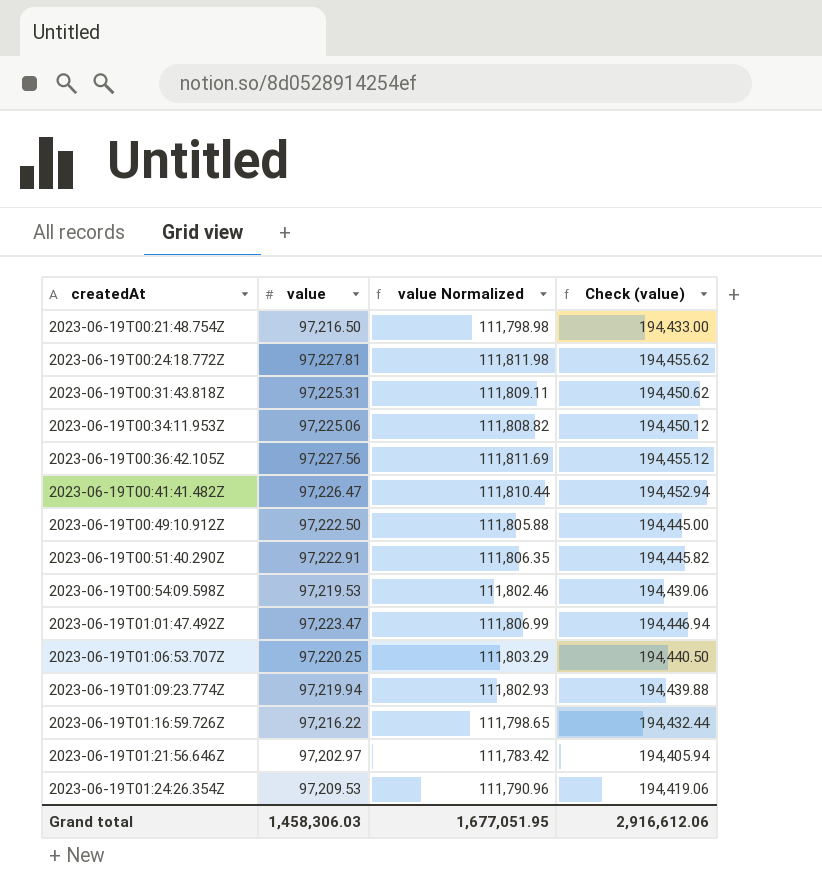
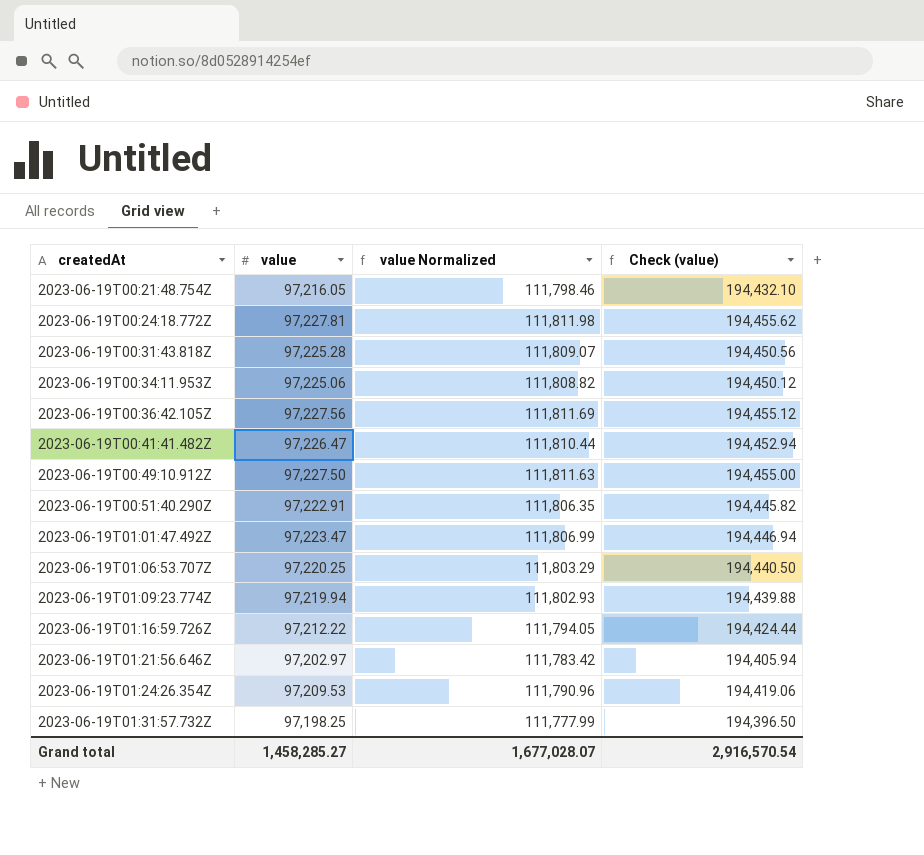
row 2023-06-19T00:54:09.598Z: 97,219.53 | 111,802.46 | 194,439.06 -> none
2023-06-19T00:21:48.754Z | value: 97,216.50 -> 97,216.05
2023-06-19T00:21:48.754Z | value Normalized: 111,798.98 -> 111,798.46
2023-06-19T00:21:48.754Z | Check (value): 194,433.00 -> 194,432.10
2023-06-19T00:31:43.818Z | value: 97,225.31 -> 97,225.28
2023-06-19T00:31:43.818Z | value Normalized: 111,809.11 -> 111,809.07
2023-06-19T00:31:43.818Z | Check (value): 194,450.62 -> 194,450.56
2023-06-19T00:49:10.912Z | value: 97,222.50 -> 97,227.50
2023-06-19T00:49:10.912Z | value Normalized: 111,805.88 -> 111,811.63
2023-06-19T00:49:10.912Z | Check (value): 194,445.00 -> 194,455.00
2023-06-19T01:16:59.726Z | value: 97,216.22 -> 97,212.22
2023-06-19T01:16:59.726Z | value Normalized: 111,798.65 -> 111,794.05
2023-06-19T01:16:59.726Z | Check (value): 194,432.44 -> 194,424.44
row 2023-06-19T01:31:57.732Z: none -> 97,198.25 | 111,777.99 | 194,396.50
Grand total | value: 1,458,306.03 -> 1,458,285.27
Grand total | value Normalized: 1,677,051.95 -> 1,677,028.07
Grand total | Check (value): 2,916,612.06 -> 2,916,570.54

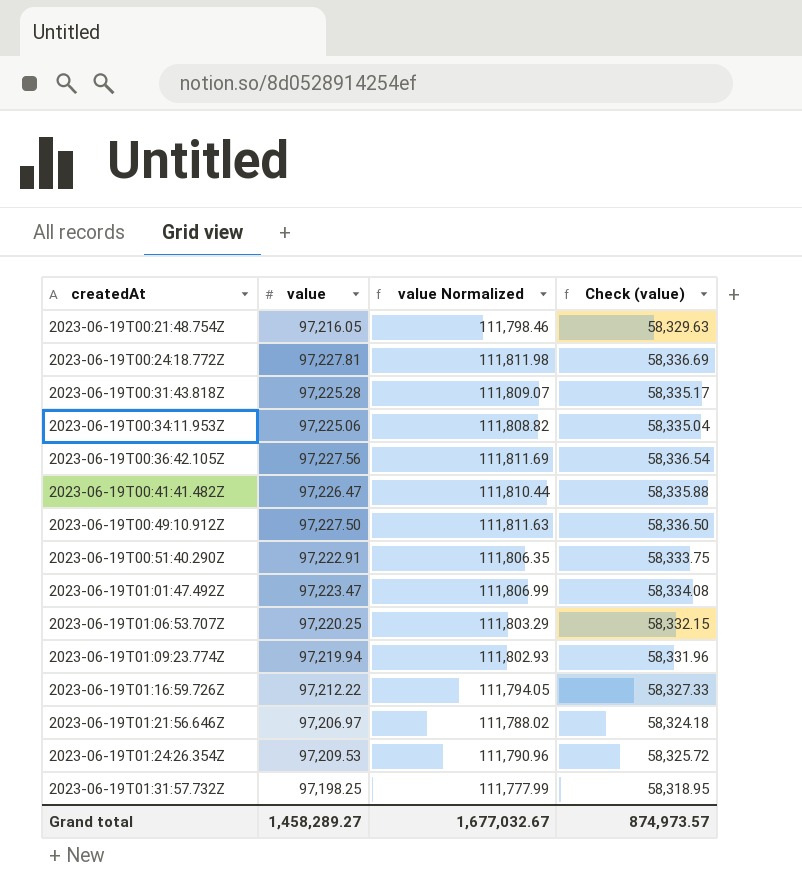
column Check (value) | formula: [value] * 2 -> [value] * 0.6
2023-06-19T01:21:56.646Z | value: 97,202.97 -> 97,206.97
2023-06-19T01:21:56.646Z | value Normalized: 111,783.42 -> 111,788.02
Grand total | value: 1,458,285.27 -> 1,458,289.27
Grand total | value Normalized: 1,677,028.07 -> 1,677,032.67
Grand total | Check (value): 2,916,570.54 -> 874,973.57

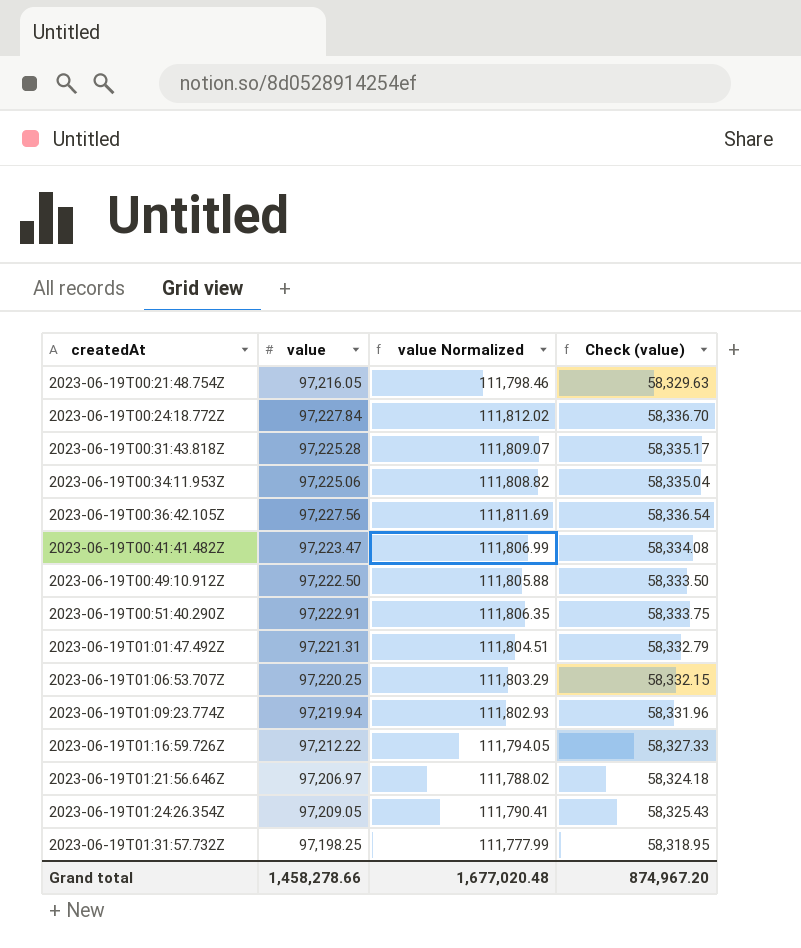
2023-06-19T00:24:18.772Z | value: 97,227.81 -> 97,227.84
2023-06-19T00:24:18.772Z | value Normalized: 111,811.98 -> 111,812.02
2023-06-19T00:24:18.772Z | Check (value): 58,336.69 -> 58,336.70
2023-06-19T00:41:41.482Z | value: 97,226.47 -> 97,223.47
2023-06-19T00:41:41.482Z | value Normalized: 111,810.44 -> 111,806.99
2023-06-19T00:41:41.482Z | Check (value): 58,335.88 -> 58,334.08
2023-06-19T00:49:10.912Z | value: 97,227.50 -> 97,222.50
2023-06-19T00:49:10.912Z | value Normalized: 111,811.63 -> 111,805.88
2023-06-19T00:49:10.912Z | Check (value): 58,336.50 -> 58,333.50
2023-06-19T01:01:47.492Z | value: 97,223.47 -> 97,221.31
2023-06-19T01:01:47.492Z | value Normalized: 111,806.99 -> 111,804.51
2023-06-19T01:01:47.492Z | Check (value): 58,334.08 -> 58,332.79
2023-06-19T01:24:26.354Z | value: 97,209.53 -> 97,209.05
2023-06-19T01:24:26.354Z | value Normalized: 111,790.96 -> 111,790.41
2023-06-19T01:24:26.354Z | Check (value): 58,325.72 -> 58,325.43
Grand total | value: 1,458,289.27 -> 1,458,278.66
Grand total | value Normalized: 1,677,032.67 -> 1,677,020.48
Grand total | Check (value): 874,973.57 -> 874,967.20

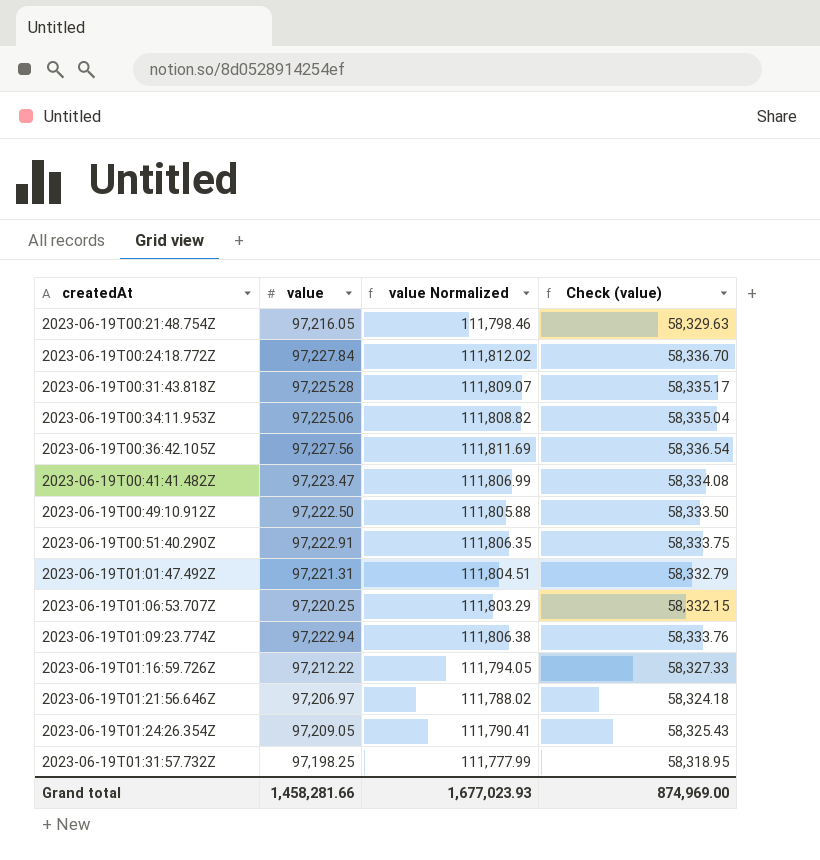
2023-06-19T01:09:23.774Z | value: 97,219.94 -> 97,222.94
2023-06-19T01:09:23.774Z | value Normalized: 111,802.93 -> 111,806.38
2023-06-19T01:09:23.774Z | Check (value): 58,331.96 -> 58,333.76
Grand total | value: 1,458,278.66 -> 1,458,281.66
Grand total | value Normalized: 1,677,020.48 -> 1,677,023.93
Grand total | Check (value): 874,967.20 -> 874,969.00

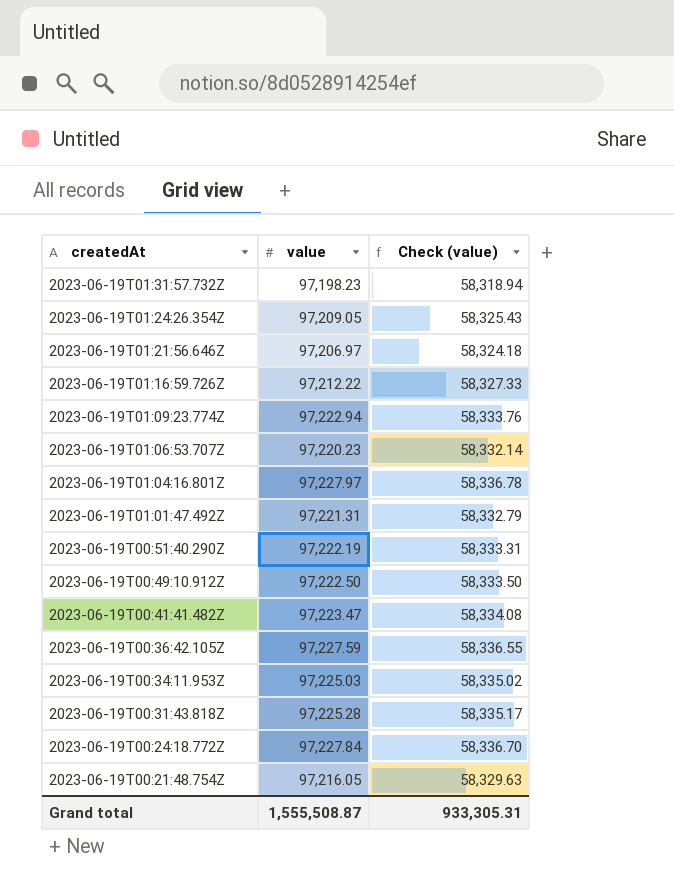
row order: createdAt ascending -> createdAt descending
column value Normalized | formula: [value] * 1.15 -> none
2023-06-19T01:31:57.732Z | value: 97,198.25 -> 97,198.23
2023-06-19T01:31:57.732Z | Check (value): 58,318.95 -> 58,318.94
2023-06-19T01:06:53.707Z | value: 97,220.25 -> 97,220.23
2023-06-19T01:06:53.707Z | Check (value): 58,332.15 -> 58,332.14
row 2023-06-19T01:04:16.801Z: none -> 97,227.97 | 58,336.78
2023-06-19T00:51:40.290Z | value: 97,222.91 -> 97,222.19
2023-06-19T00:51:40.290Z | Check (value): 58,333.75 -> 58,333.31
2023-06-19T00:36:42.105Z | value: 97,227.56 -> 97,227.59
2023-06-19T00:36:42.105Z | Check (value): 58,336.54 -> 58,336.55
2023-06-19T00:34:11.953Z | value: 97,225.06 -> 97,225.03
2023-06-19T00:34:11.953Z | Check (value): 58,335.04 -> 58,335.02
Grand total | value: 1,458,281.66 -> 1,555,508.87
Grand total | Check (value): 874,969.00 -> 933,305.31

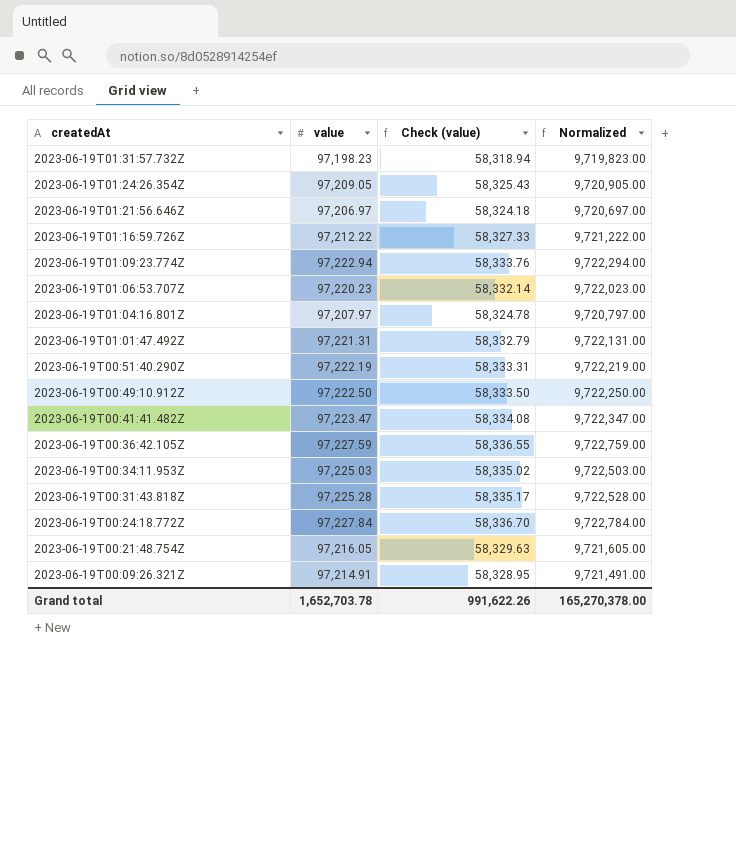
column Normalized | formula: none -> [value] * 100
2023-06-19T01:04:16.801Z | value: 97,227.97 -> 97,207.97
2023-06-19T01:04:16.801Z | Check (value): 58,336.78 -> 58,324.78
row 2023-06-19T00:09:26.321Z: none -> 97,214.91 | 58,328.95 | 9,721,491.00
Grand total | value: 1,555,508.87 -> 1,652,703.78
Grand total | Check (value): 933,305.31 -> 991,622.26

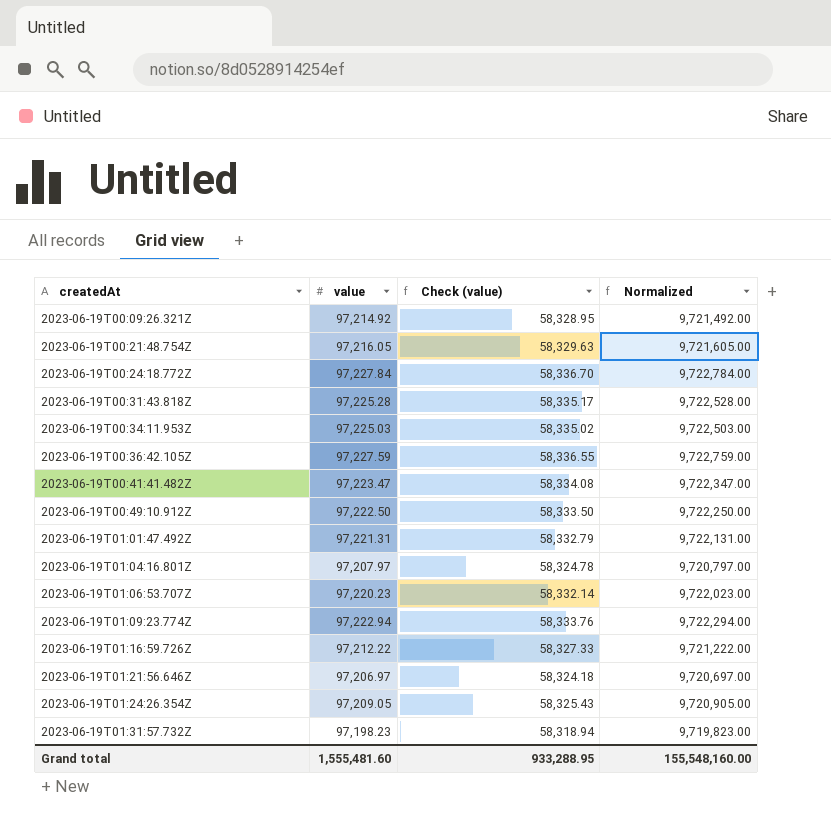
row order: createdAt descending -> createdAt ascending
row 2023-06-19T00:51:40.290Z: 97,222.19 | 58,333.31 | 9,722,219.00 -> none
2023-06-19T00:09:26.321Z | value: 97,214.91 -> 97,214.92
2023-06-19T00:09:26.321Z | Normalized: 9,721,491.00 -> 9,721,492.00
Grand total | value: 1,652,703.78 -> 1,555,481.60
Grand total | Check (value): 991,622.26 -> 933,288.95
Grand total | Normalized: 165,270,378.00 -> 155,548,160.00

